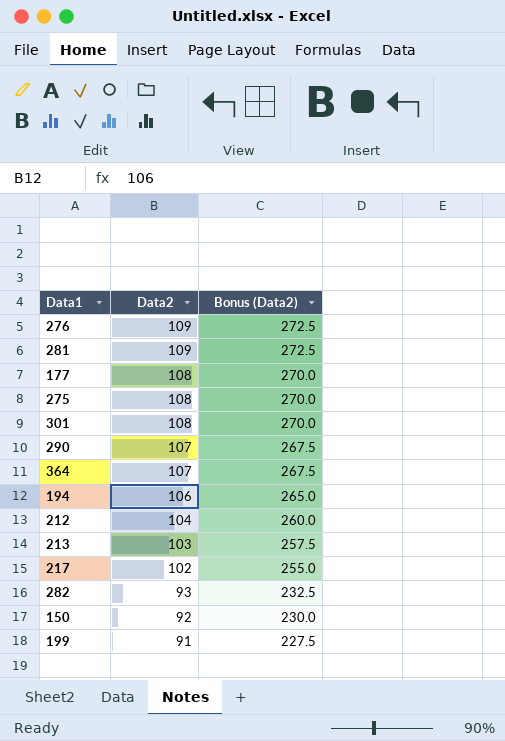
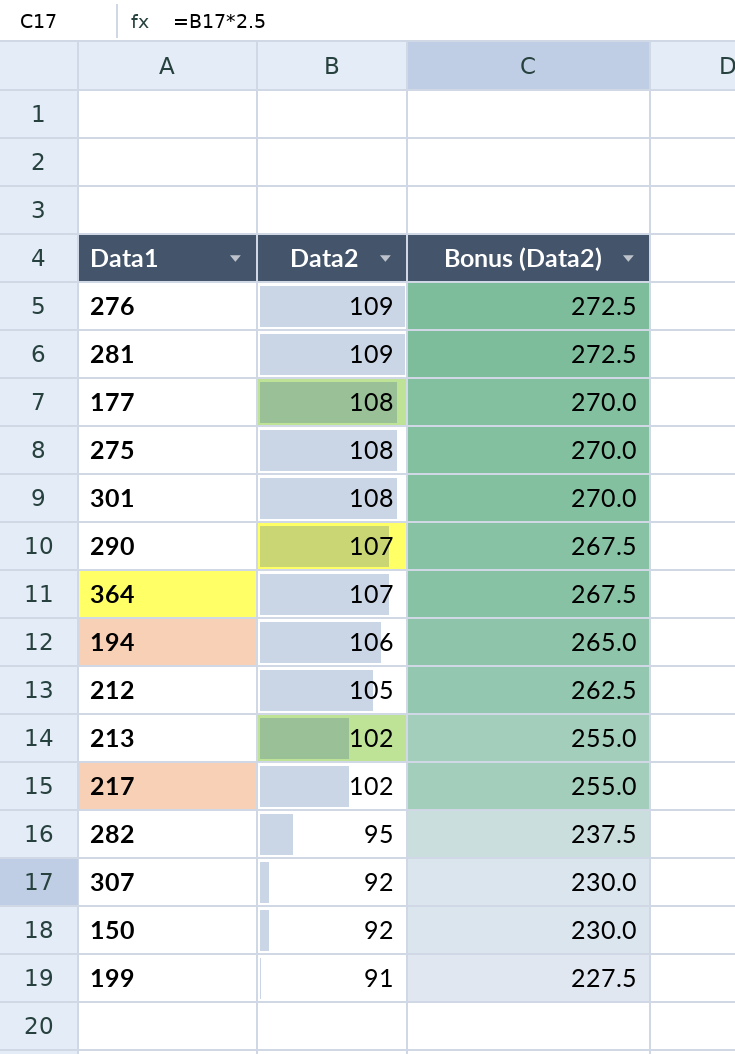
212 | Data2: 104 -> 105
212 | Bonus (Data2): 260.0 -> 262.5
213 | Data2: 103 -> 102
213 | Bonus (Data2): 257.5 -> 255.0
282 | Data2: 93 -> 95
282 | Bonus (Data2): 232.5 -> 237.5
row 307: none -> 92 | 230.0

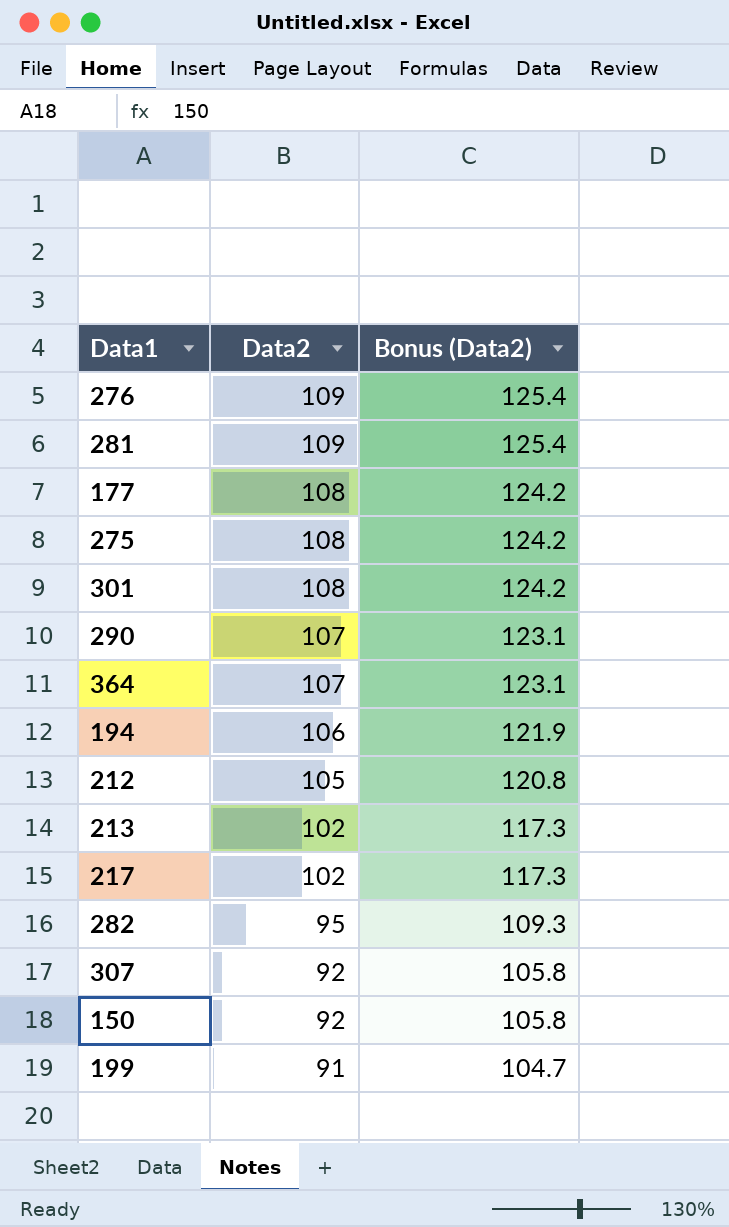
column Bonus (Data2) | formula: [Data2] * 2.5 -> [Data2] * 1.15

